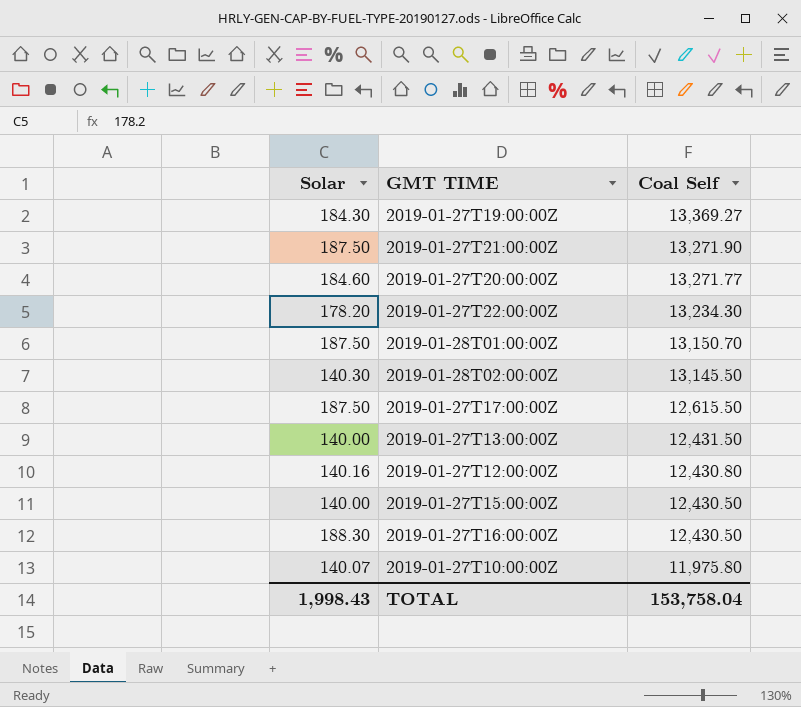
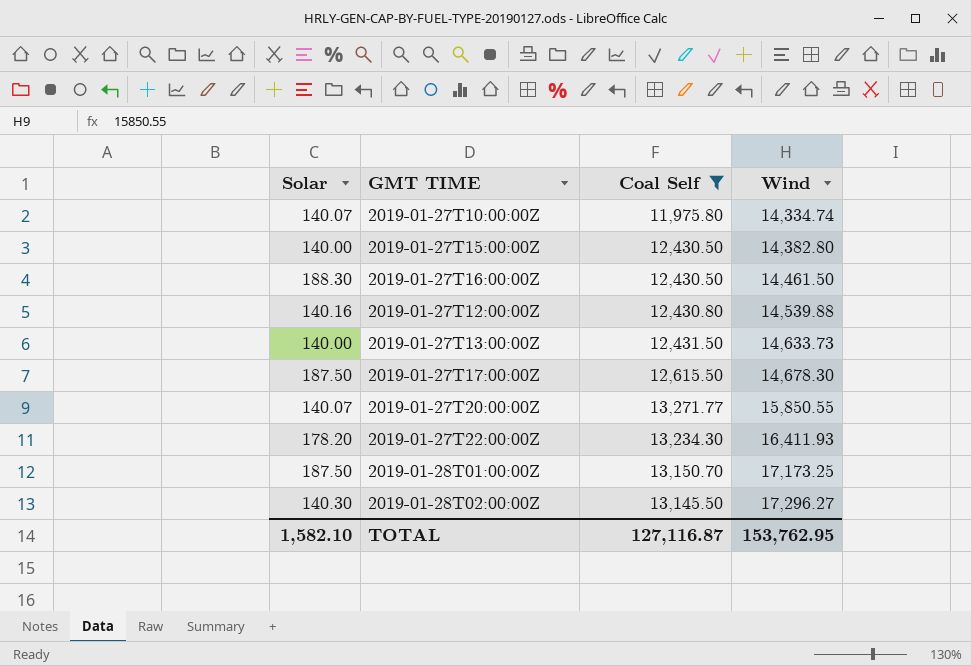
filter: none -> Coal Self <= 13,271.77
row order: Coal Self descending -> Wind ascending
column Wind | position: none -> 4
2019-01-27T20:00:00Z | Solar: 184.60 -> 140.07
TOTAL | Solar: 1,998.43 -> 1,582.10
TOTAL | Coal Self: 153,758.04 -> 127,116.87

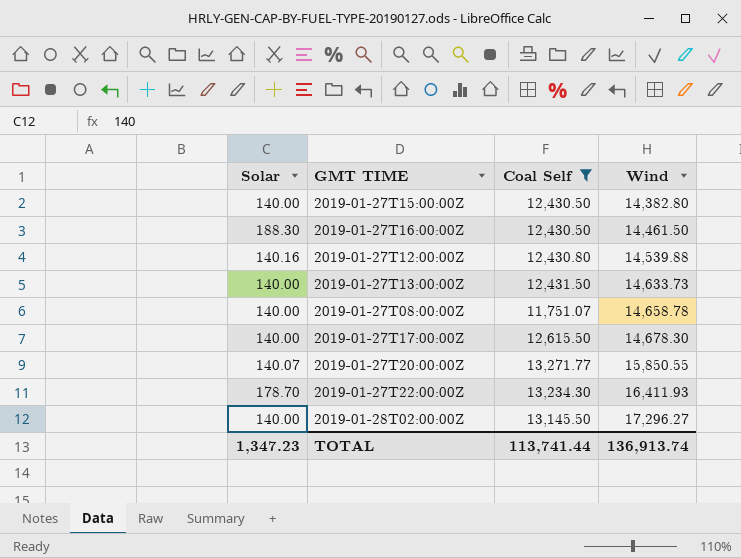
row 2019-01-27T10:00:00Z: 140.07 | 11,975.80 | 14,334.74 -> none
row 2019-01-28T01:00:00Z: 187.50 | 13,150.70 | 17,173.25 -> none
row 2019-01-27T08:00:00Z: none -> 140.00 | 11,751.07 | 14,658.78
2019-01-27T17:00:00Z | Solar: 187.50 -> 140.00
2019-01-27T22:00:00Z | Solar: 178.20 -> 178.70
2019-01-28T02:00:00Z | Solar: 140.30 -> 140.00
TOTAL | Solar: 1,582.10 -> 1,347.23
TOTAL | Coal Self: 127,116.87 -> 113,741.44
TOTAL | Wind: 153,762.95 -> 136,913.74

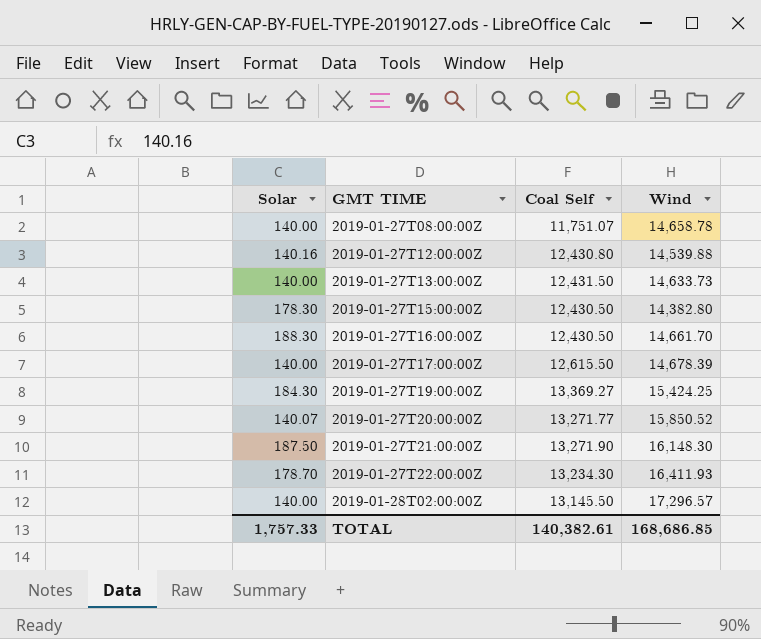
filter: Coal Self <= 13,271.77 -> none
row order: Wind ascending -> GMT TIME ascending
2019-01-27T15:00:00Z | Solar: 140.00 -> 178.30
2019-01-27T16:00:00Z | Wind: 14,461.50 -> 14,661.70
2019-01-27T17:00:00Z | Wind: 14,678.30 -> 14,678.39
2019-01-27T20:00:00Z | Wind: 15,850.55 -> 15,850.52
2019-01-28T02:00:00Z | Wind: 17,296.27 -> 17,296.57
TOTAL | Solar: 1,347.23 -> 1,757.33
TOTAL | Coal Self: 113,741.44 -> 140,382.61
TOTAL | Wind: 136,913.74 -> 168,686.85

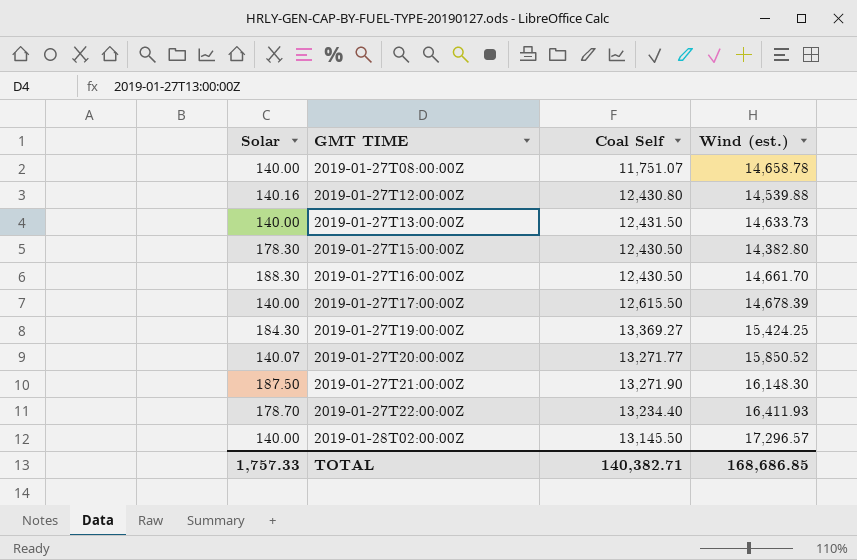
column name: Wind -> Wind (est.)
2019-01-27T22:00:00Z | Coal Self: 13,234.30 -> 13,234.40
TOTAL | Coal Self: 140,382.61 -> 140,382.71

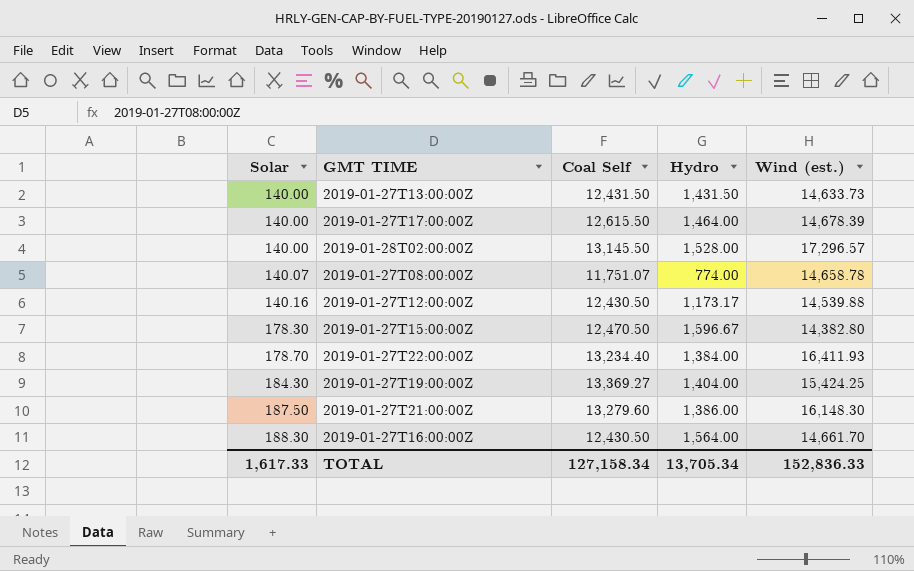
row order: GMT TIME ascending -> Solar ascending
column Hydro | position: none -> 4
row 2019-01-27T20:00:00Z: 140.07 | 13,271.77 | 15,850.52 -> none
2019-01-27T08:00:00Z | Solar: 140.00 -> 140.07
2019-01-27T12:00:00Z | Coal Self: 12,430.80 -> 12,430.50
2019-01-27T15:00:00Z | Coal Self: 12,430.50 -> 12,470.50
2019-01-27T21:00:00Z | Coal Self: 13,271.90 -> 13,279.60
TOTAL | Solar: 1,757.33 -> 1,617.33
TOTAL | Coal Self: 140,382.71 -> 127,158.34
TOTAL | Wind (est.): 168,686.85 -> 152,836.33

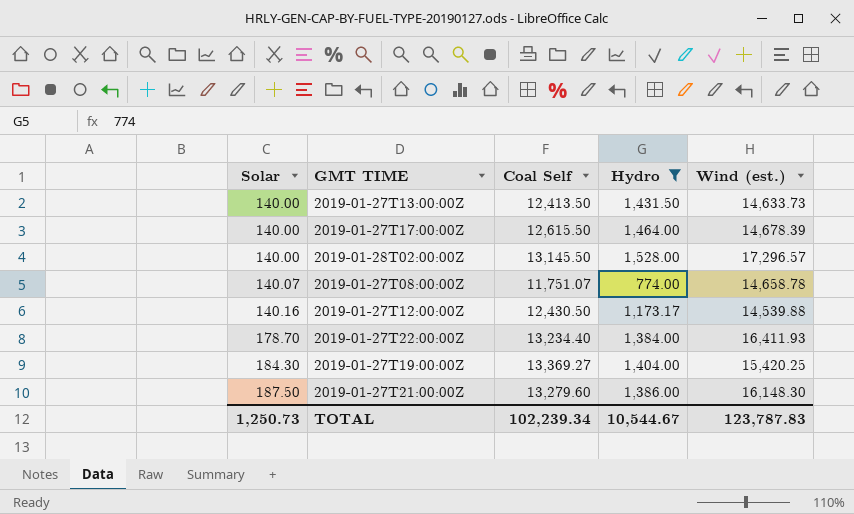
filter: none -> Hydro <= 1,528.00
2019-01-27T13:00:00Z | Coal Self: 12,431.50 -> 12,413.50
2019-01-27T19:00:00Z | Wind (est.): 15,424.25 -> 15,420.25
TOTAL | Solar: 1,617.33 -> 1,250.73
TOTAL | Coal Self: 127,158.34 -> 102,239.34
TOTAL | Hydro: 13,705.34 -> 10,544.67
TOTAL | Wind (est.): 152,836.33 -> 123,787.83

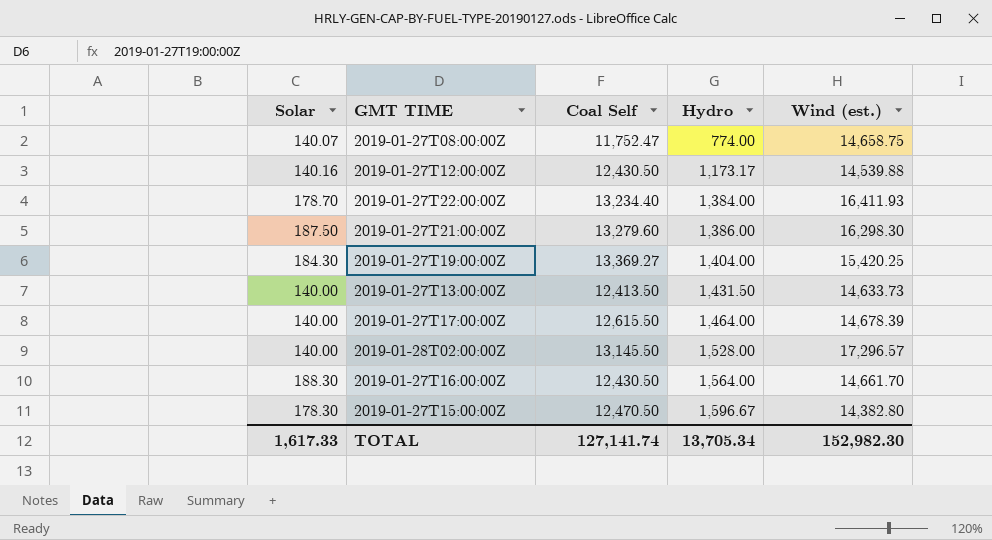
filter: Hydro <= 1,528.00 -> none
row order: Solar ascending -> Hydro ascending
2019-01-27T08:00:00Z | Coal Self: 11,751.07 -> 11,752.47
2019-01-27T08:00:00Z | Wind (est.): 14,658.78 -> 14,658.75
2019-01-27T21:00:00Z | Wind (est.): 16,148.30 -> 16,298.30
TOTAL | Solar: 1,250.73 -> 1,617.33
TOTAL | Coal Self: 102,239.34 -> 127,141.74
TOTAL | Hydro: 10,544.67 -> 13,705.34
TOTAL | Wind (est.): 123,787.83 -> 152,982.30

